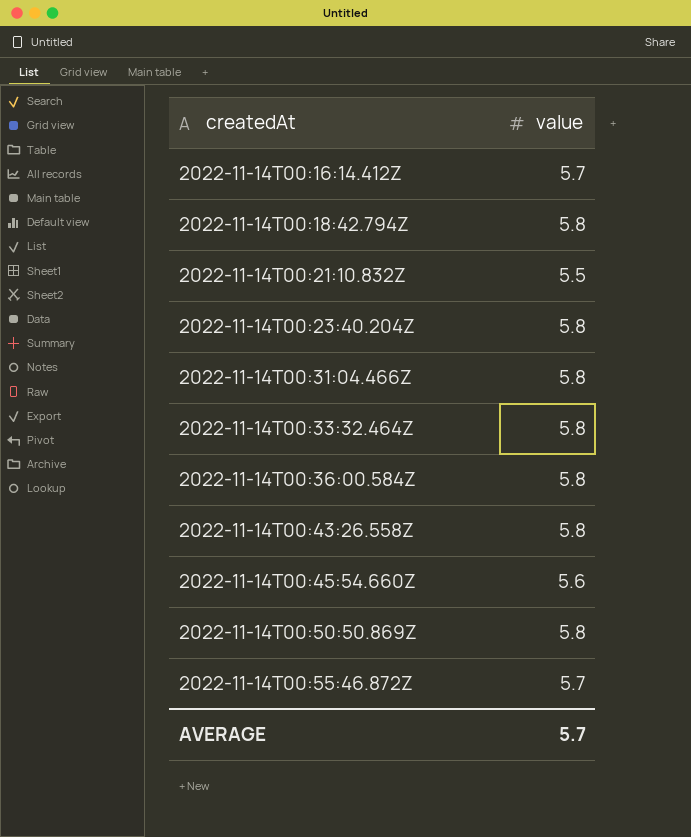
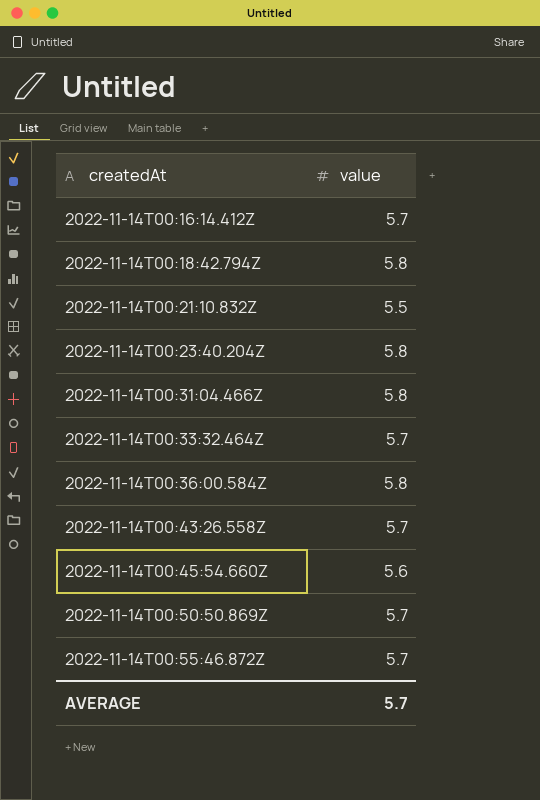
2022-11-14T00:33:32.464Z | value: 5.8 -> 5.7
2022-11-14T00:43:26.558Z | value: 5.8 -> 5.7
2022-11-14T00:50:50.869Z | value: 5.8 -> 5.7

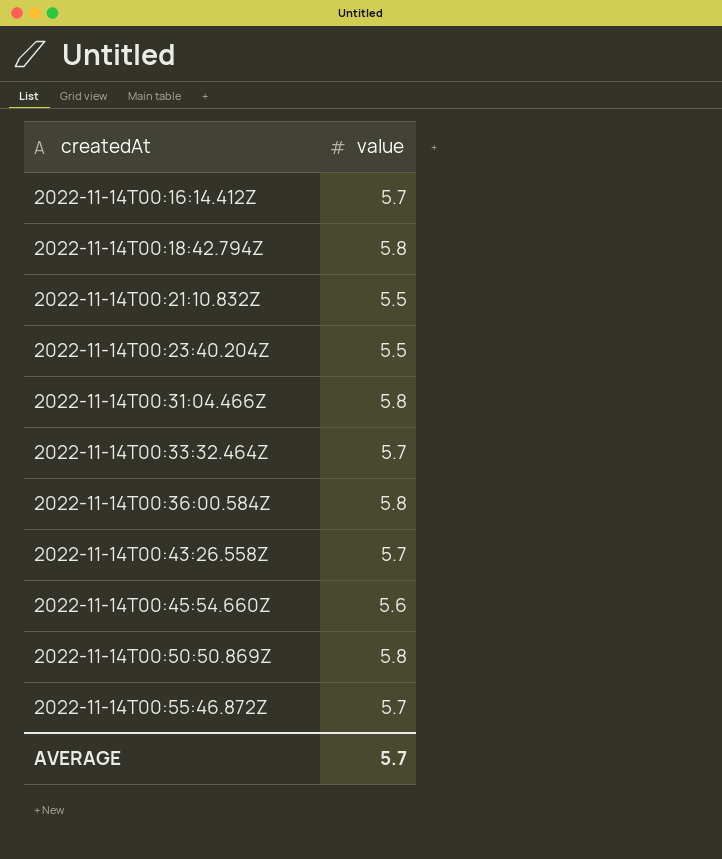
2022-11-14T00:23:40.204Z | value: 5.8 -> 5.5
2022-11-14T00:50:50.869Z | value: 5.7 -> 5.8

